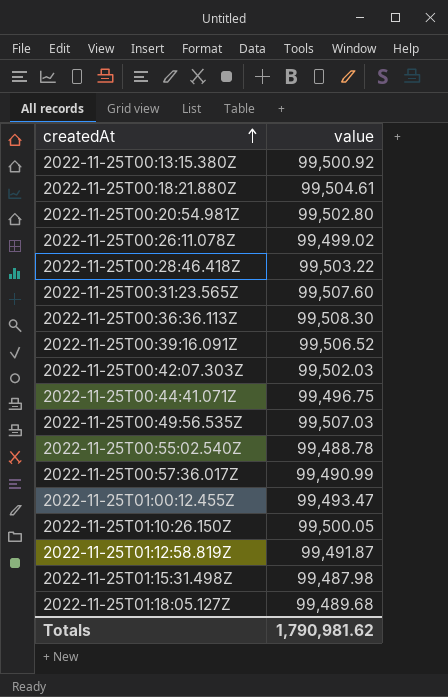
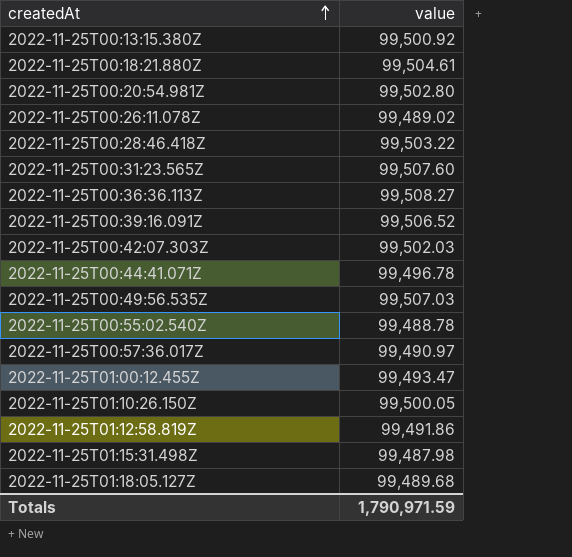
2022-11-25T00:26:11.078Z | value: 99,499.02 -> 99,489.02
2022-11-25T00:36:36.113Z | value: 99,508.30 -> 99,508.27
2022-11-25T00:44:41.071Z | value: 99,496.75 -> 99,496.78
2022-11-25T00:57:36.017Z | value: 99,490.99 -> 99,490.97
2022-11-25T01:12:58.819Z | value: 99,491.87 -> 99,491.86
Totals | value: 1,790,981.62 -> 1,790,971.59

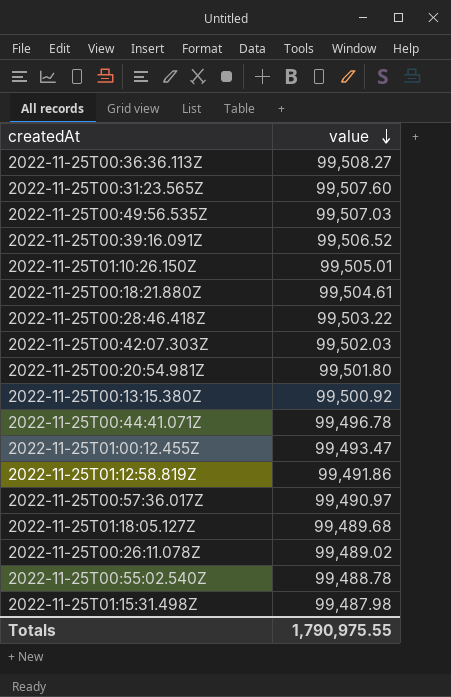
row order: createdAt ascending -> value descending
2022-11-25T01:10:26.150Z | value: 99,500.05 -> 99,505.01
2022-11-25T00:20:54.981Z | value: 99,502.80 -> 99,501.80
Totals | value: 1,790,971.59 -> 1,790,975.55

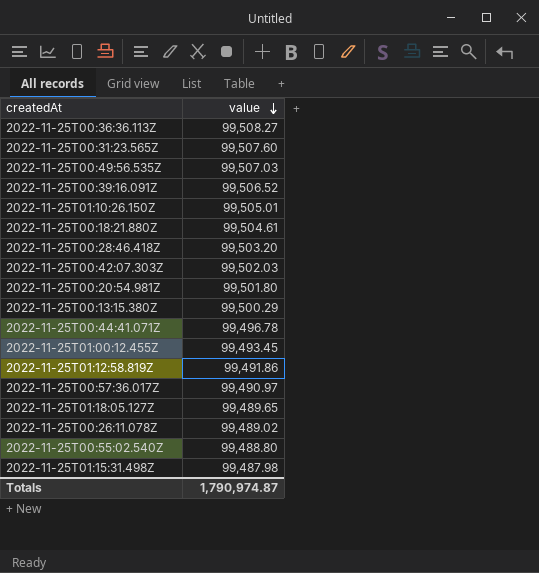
2022-11-25T00:28:46.418Z | value: 99,503.22 -> 99,503.20
2022-11-25T00:13:15.380Z | value: 99,500.92 -> 99,500.29
2022-11-25T01:00:12.455Z | value: 99,493.47 -> 99,493.45
2022-11-25T01:18:05.127Z | value: 99,489.68 -> 99,489.65
2022-11-25T00:55:02.540Z | value: 99,488.78 -> 99,488.80
Totals | value: 1,790,975.55 -> 1,790,974.87

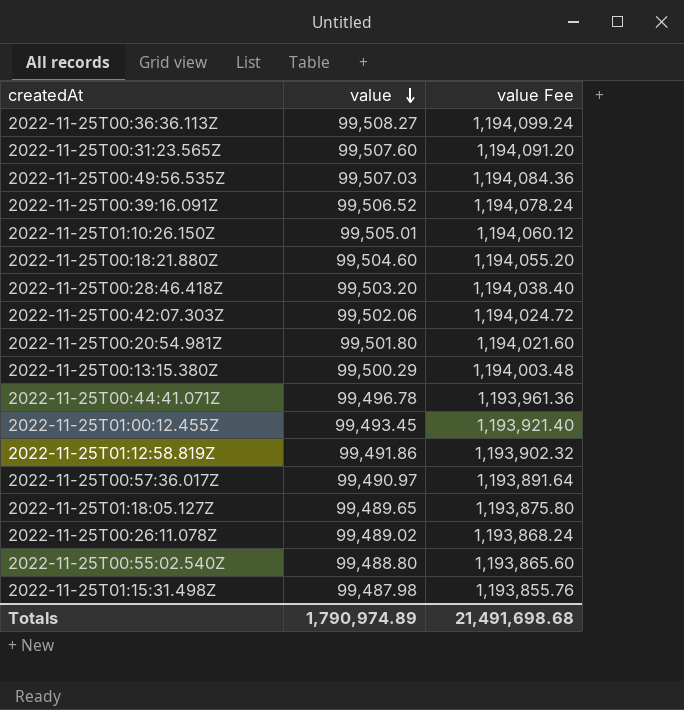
column value Fee | formula: none -> [value] * 12
2022-11-25T00:18:21.880Z | value: 99,504.61 -> 99,504.60
2022-11-25T00:42:07.303Z | value: 99,502.03 -> 99,502.06
Totals | value: 1,790,974.87 -> 1,790,974.89

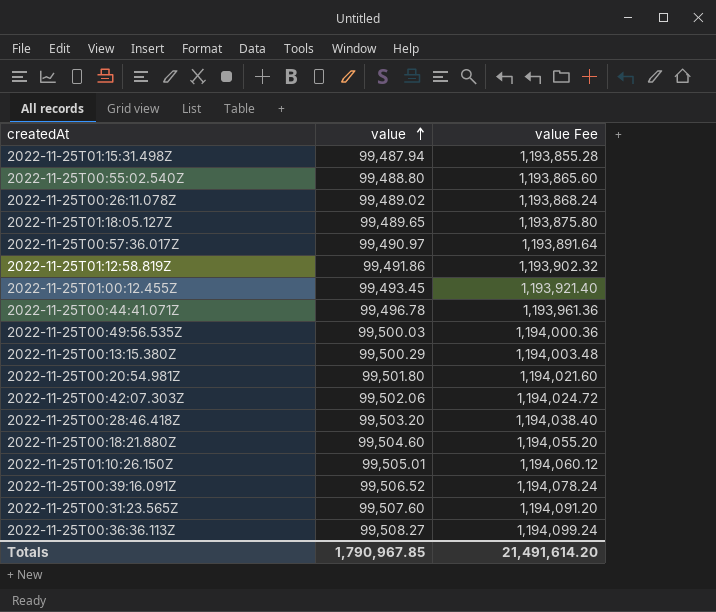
row order: value descending -> value ascending
2022-11-25T01:15:31.498Z | value: 99,487.98 -> 99,487.94
2022-11-25T01:15:31.498Z | value Fee: 1,193,855.76 -> 1,193,855.28
2022-11-25T00:49:56.535Z | value: 99,507.03 -> 99,500.03
2022-11-25T00:49:56.535Z | value Fee: 1,194,084.36 -> 1,194,000.36
Totals | value: 1,790,974.89 -> 1,790,967.85
Totals | value Fee: 21,491,698.68 -> 21,491,614.20

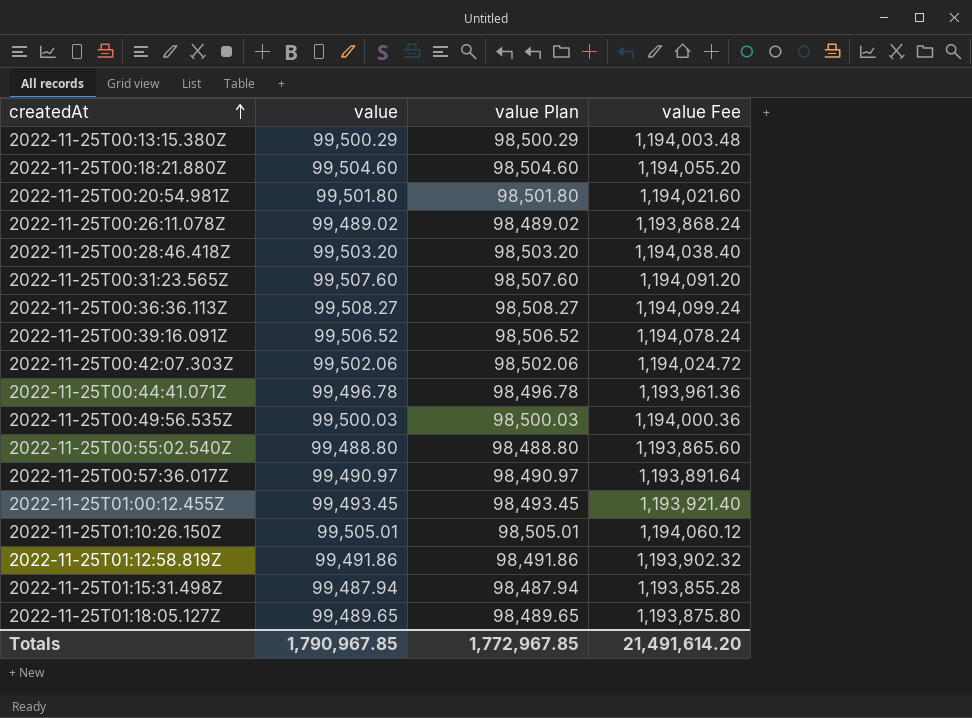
row order: value ascending -> createdAt ascending
column value Plan | formula: none -> [value] - 1000

